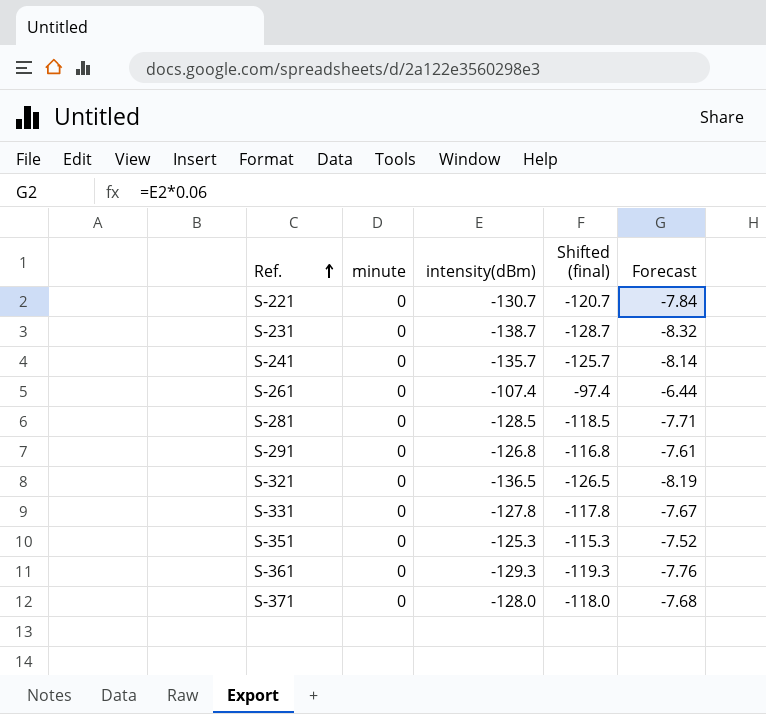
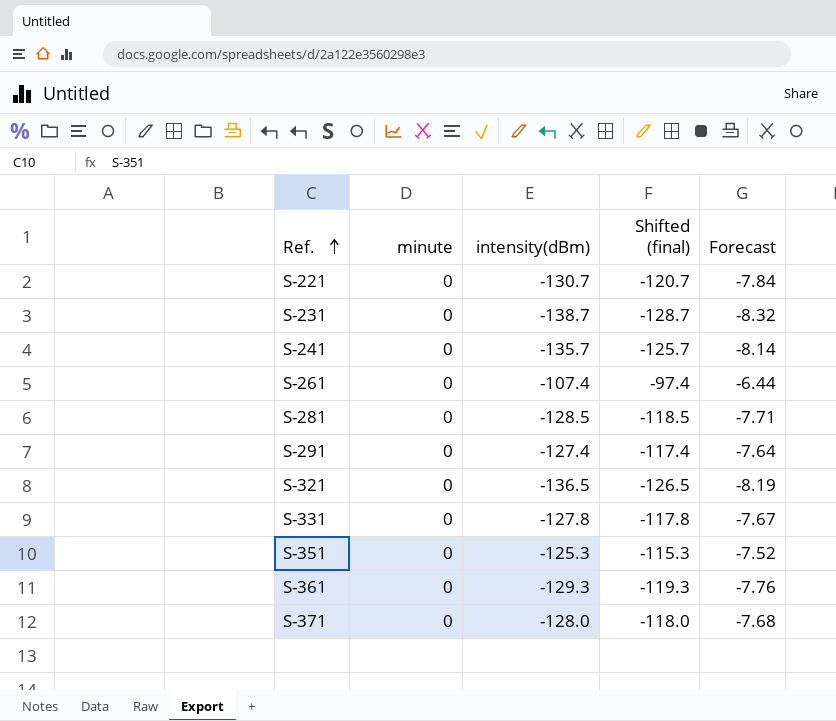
S-291 | intensity(dBm): -126.8 -> -127.4
S-291 | Shifted (final): -116.8 -> -117.4
S-291 | Forecast: -7.61 -> -7.64

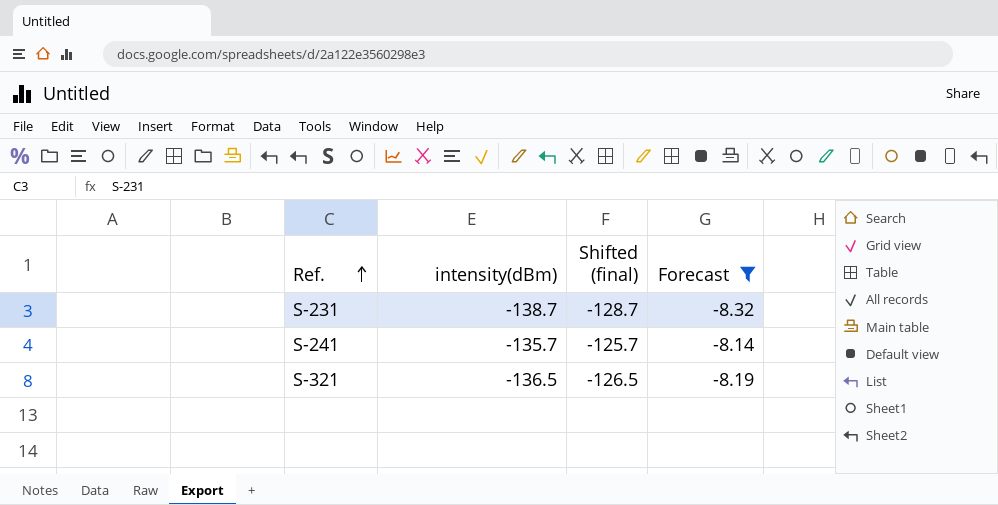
filter: none -> Forecast <= -8.14
column minute | position: 2 -> none

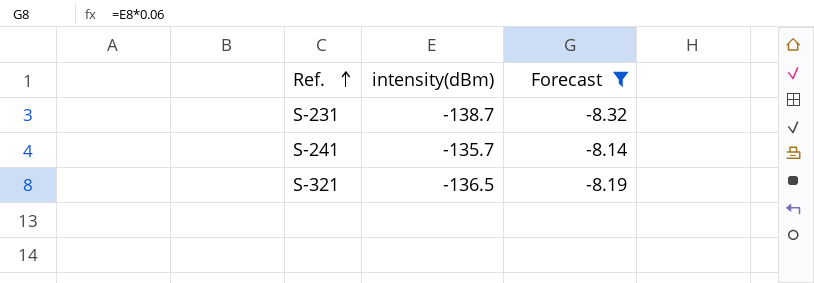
column Shifted (final) | formula: [intensity(dBm)] + 10 -> none

